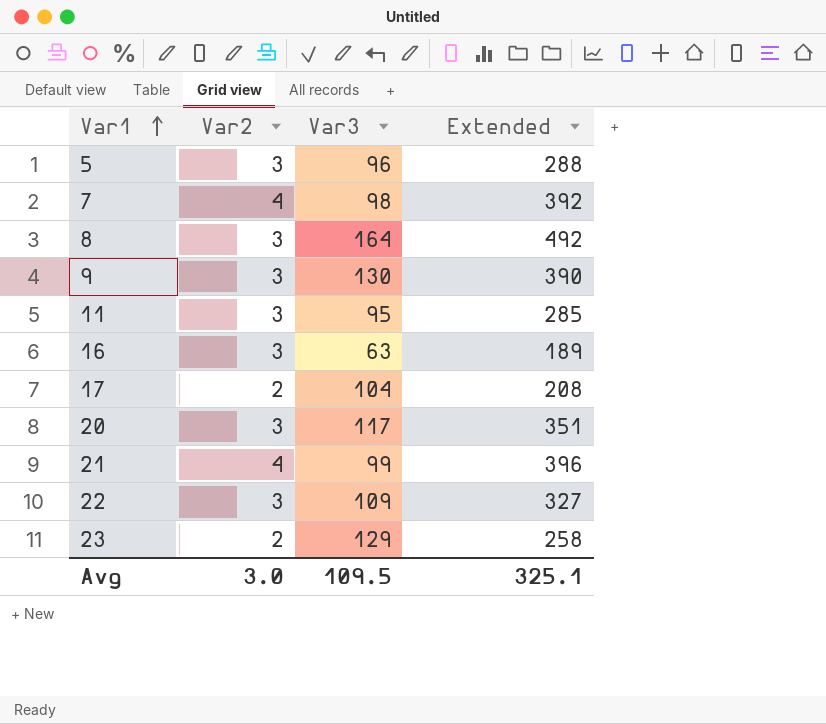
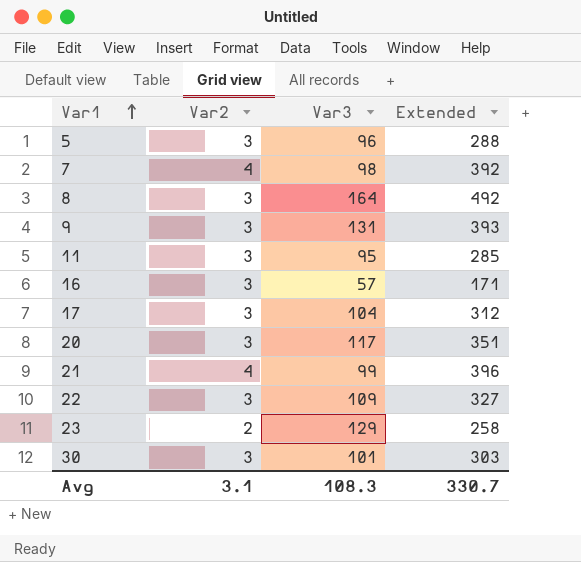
9 | Var3: 130 -> 131
9 | Extended: 390 -> 393
16 | Var3: 63 -> 57
16 | Extended: 189 -> 171
17 | Var2: 2 -> 3
17 | Extended: 208 -> 312
row 30: none -> 3 | 101 | 303
Avg | Var2: 3.0 -> 3.1
Avg | Var3: 109.5 -> 108.3
Avg | Extended: 325.1 -> 330.7

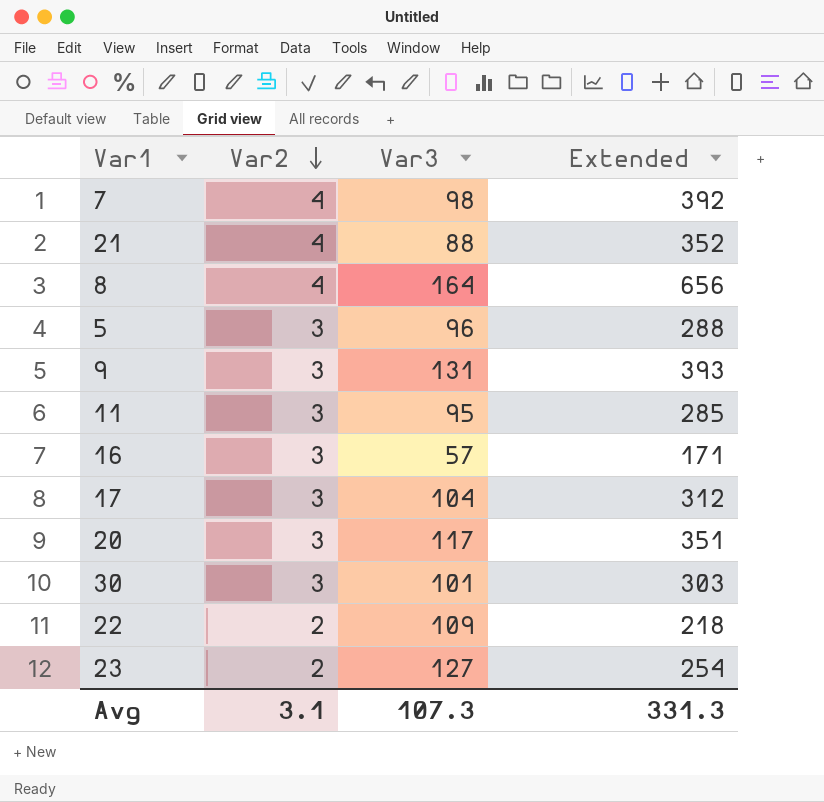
row order: Var1 ascending -> Var2 descending
21 | Var3: 99 -> 88
21 | Extended: 396 -> 352
8 | Var2: 3 -> 4
8 | Extended: 492 -> 656
22 | Var2: 3 -> 2
22 | Extended: 327 -> 218
23 | Var3: 129 -> 127
23 | Extended: 258 -> 254
Avg | Var3: 108.3 -> 107.3
Avg | Extended: 330.7 -> 331.3

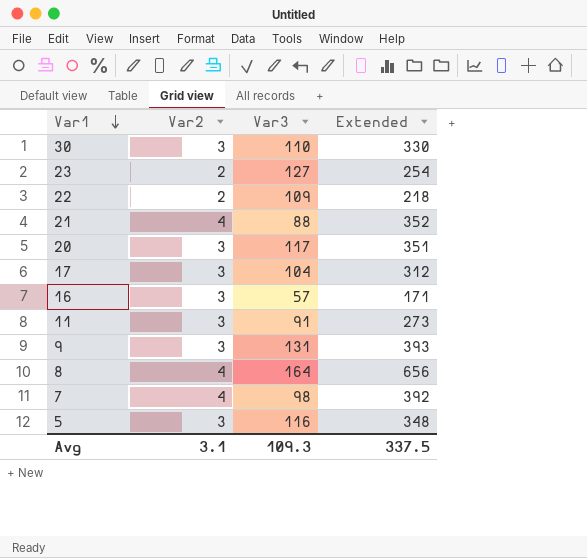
row order: Var2 descending -> Var1 descending
30 | Var3: 101 -> 110
30 | Extended: 303 -> 330
11 | Var3: 95 -> 91
11 | Extended: 285 -> 273
5 | Var3: 96 -> 116
5 | Extended: 288 -> 348
Avg | Var3: 107.3 -> 109.3
Avg | Extended: 331.3 -> 337.5

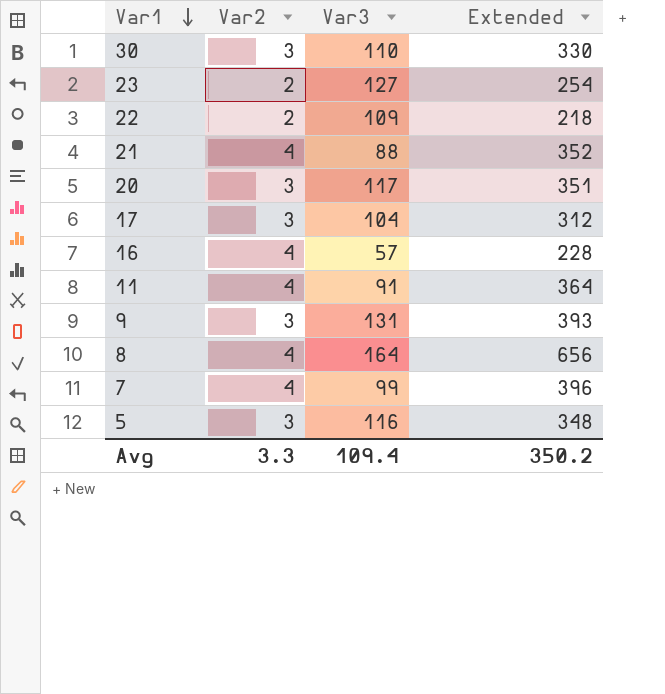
16 | Var2: 3 -> 4
16 | Extended: 171 -> 228
11 | Var2: 3 -> 4
11 | Extended: 273 -> 364
7 | Var3: 98 -> 99
7 | Extended: 392 -> 396
Avg | Var2: 3.1 -> 3.3
Avg | Var3: 109.3 -> 109.4
Avg | Extended: 337.5 -> 350.2

